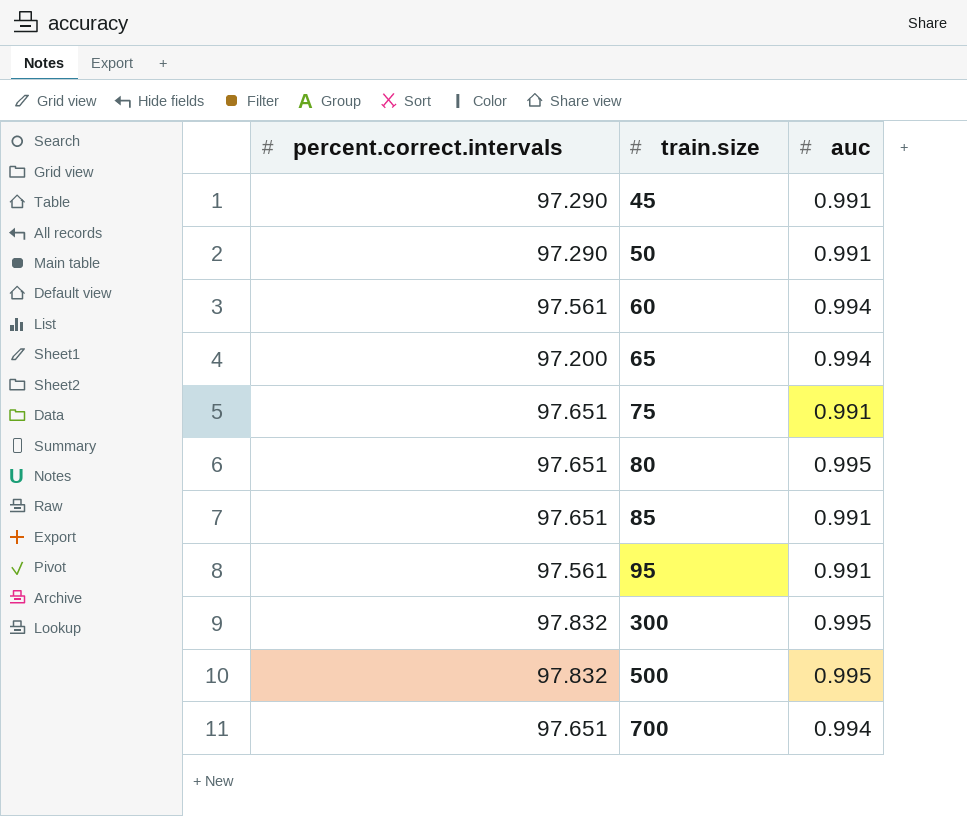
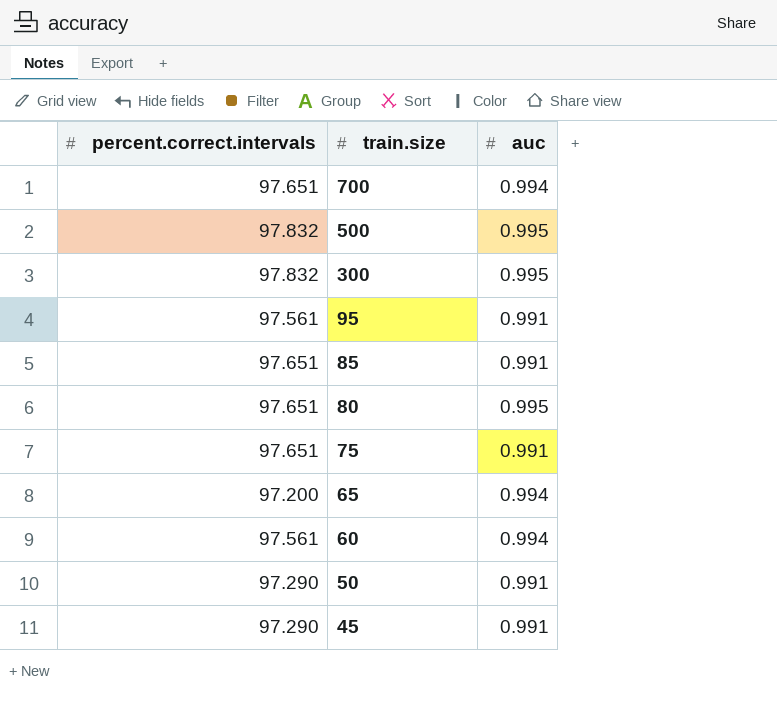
row order: train.size ascending -> train.size descending

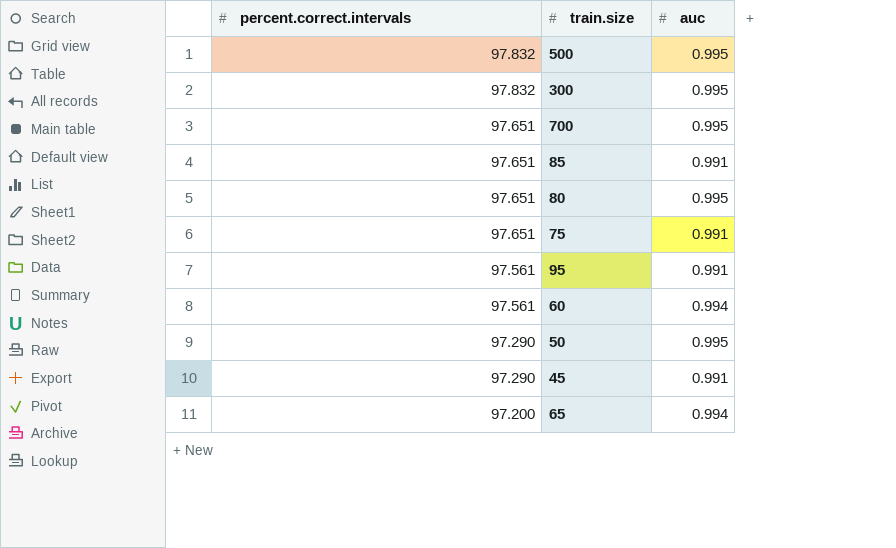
row order: train.size descending -> percent.correct.intervals descending
700 | auc: 0.994 -> 0.995
50 | auc: 0.991 -> 0.995

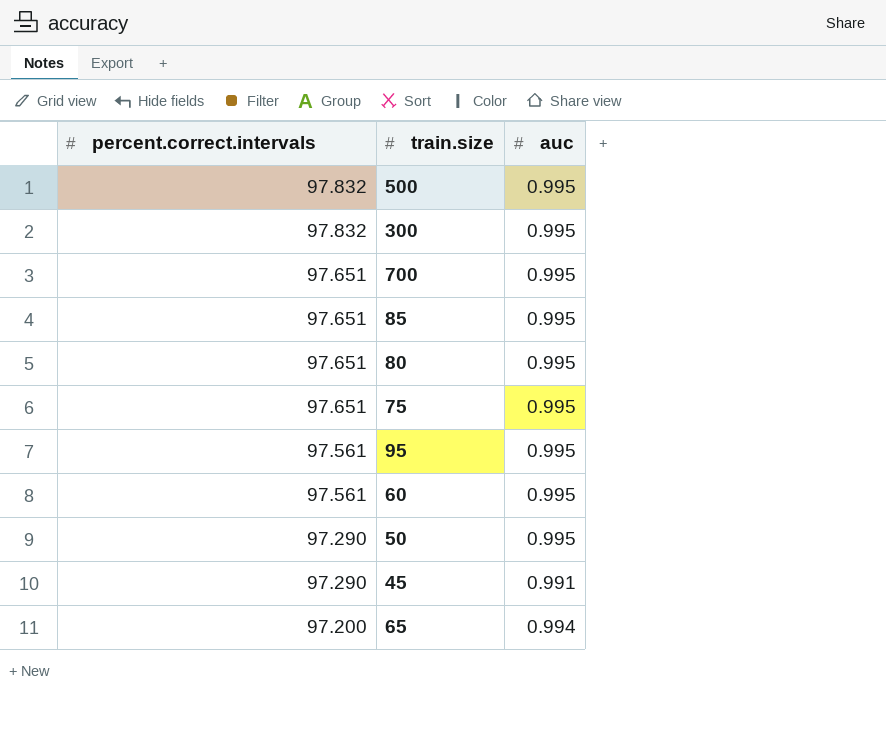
85 | auc: 0.991 -> 0.995
75 | auc: 0.991 -> 0.995
95 | auc: 0.991 -> 0.995
60 | auc: 0.994 -> 0.995

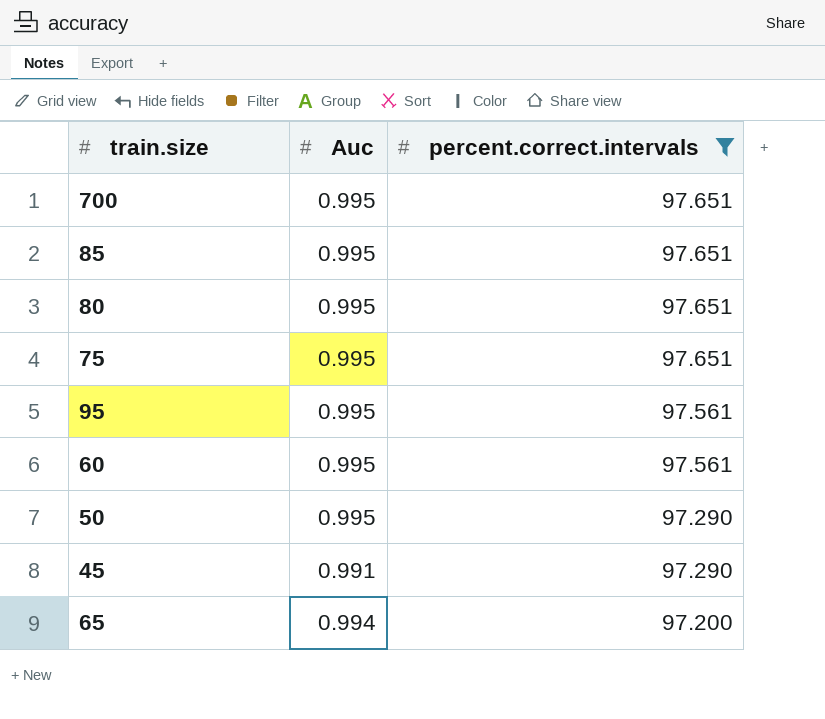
filter: none -> percent.correct.intervals != 97.832
column name: auc -> Auc
column percent.correct.intervals | position: 1 -> 3

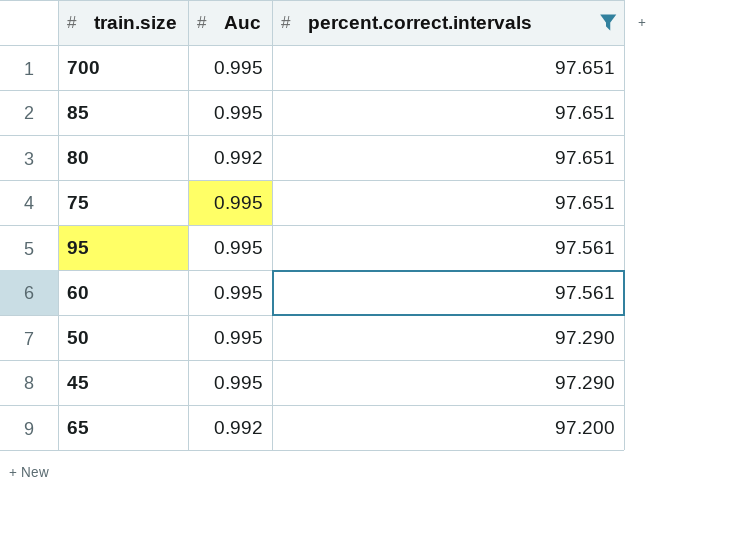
80 | Auc: 0.995 -> 0.992
45 | Auc: 0.991 -> 0.995
65 | Auc: 0.994 -> 0.992

